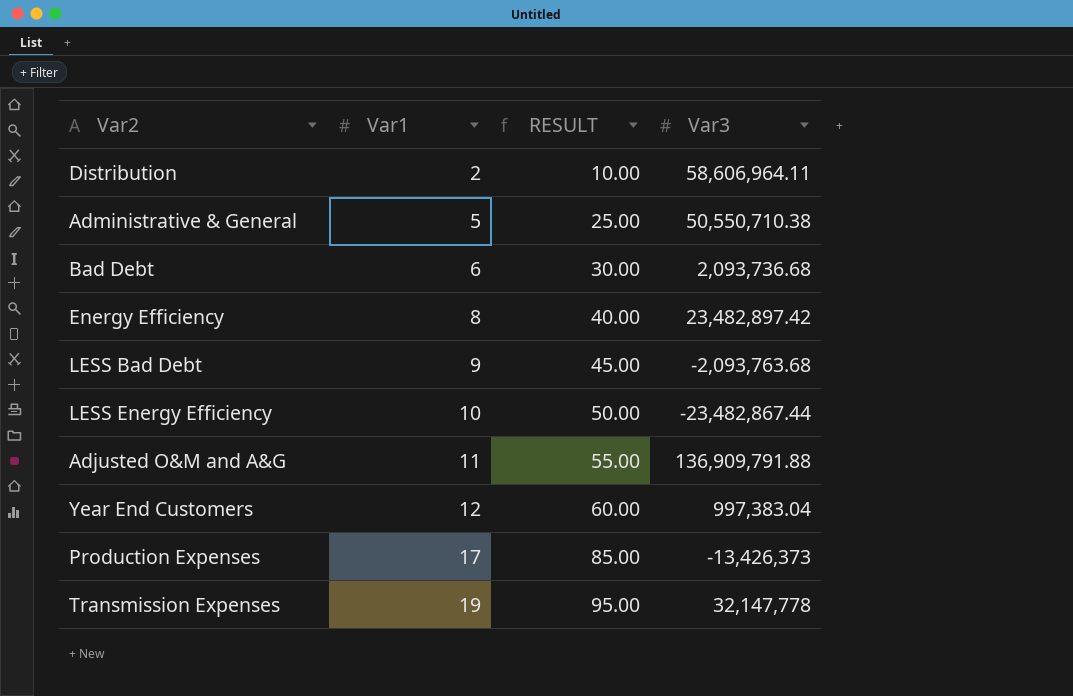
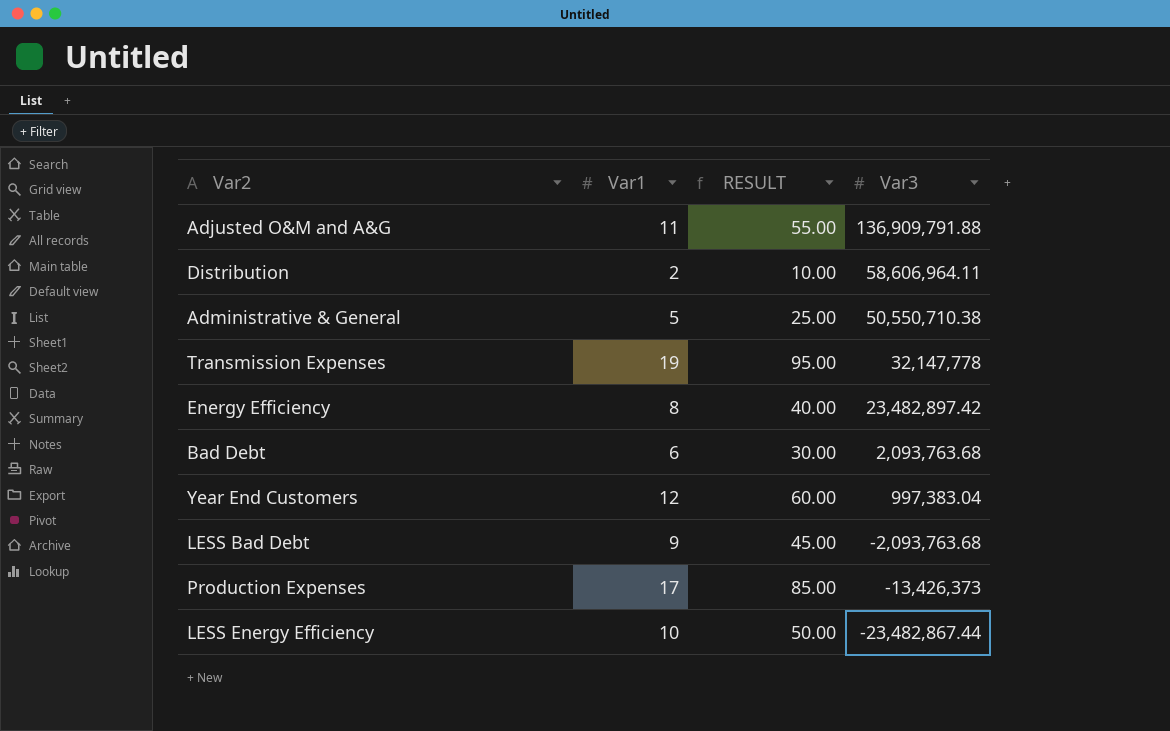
row order: Var1 ascending -> Var3 descending
Bad Debt | Var3: 2,093,736.68 -> 2,093,763.68

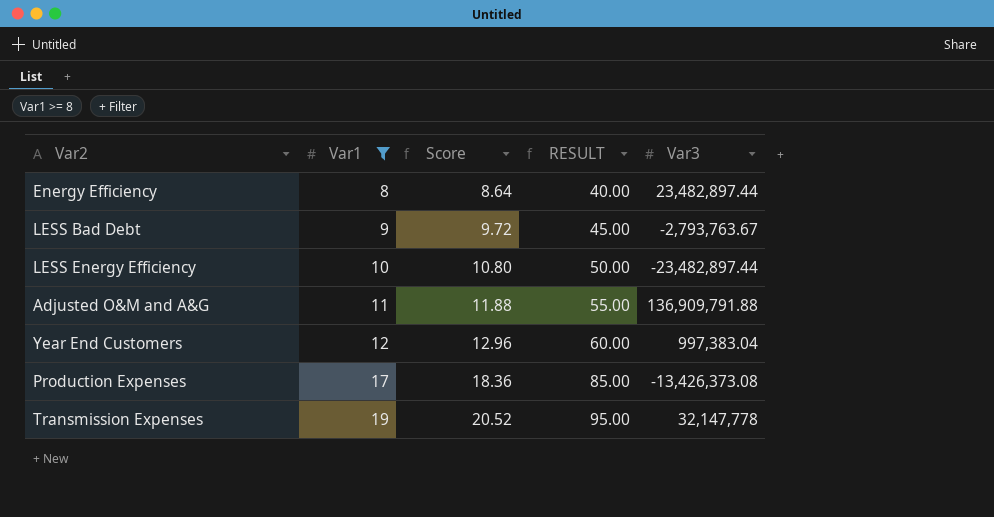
filter: none -> Var1 >= 8
row order: Var3 descending -> Var1 ascending
column Score | formula: none -> [Var1] * 1.08
Energy Efficiency | Var3: 23,482,897.42 -> 23,482,897.44
LESS Bad Debt | Var3: -2,093,763.68 -> -2,793,763.67
LESS Energy Efficiency | Var3: -23,482,867.44 -> -23,482,897.44
Production Expenses | Var3: -13,426,373 -> -13,426,373.08

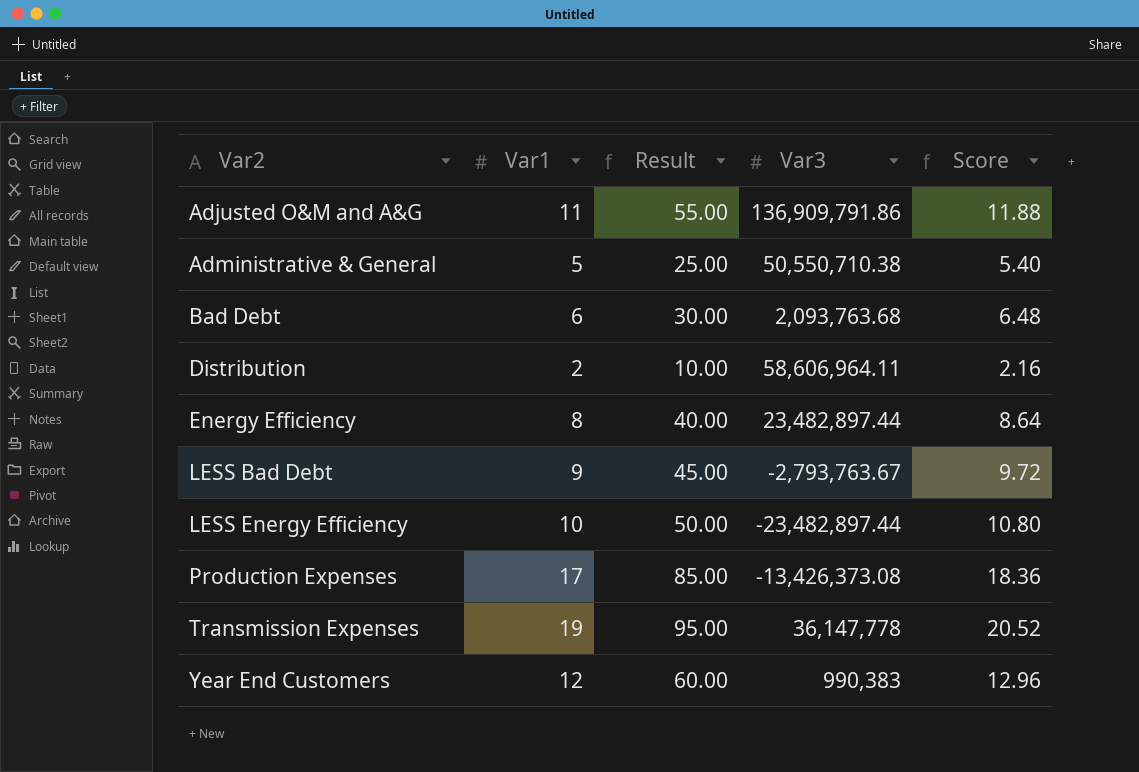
filter: Var1 >= 8 -> none
row order: Var1 ascending -> Var2 ascending
column name: RESULT -> Result
column Score | position: 3 -> 5
Adjusted O&M and A&G | Var3: 136,909,791.88 -> 136,909,791.86
Transmission Expenses | Var3: 32,147,778 -> 36,147,778
Year End Customers | Var3: 997,383.04 -> 990,383

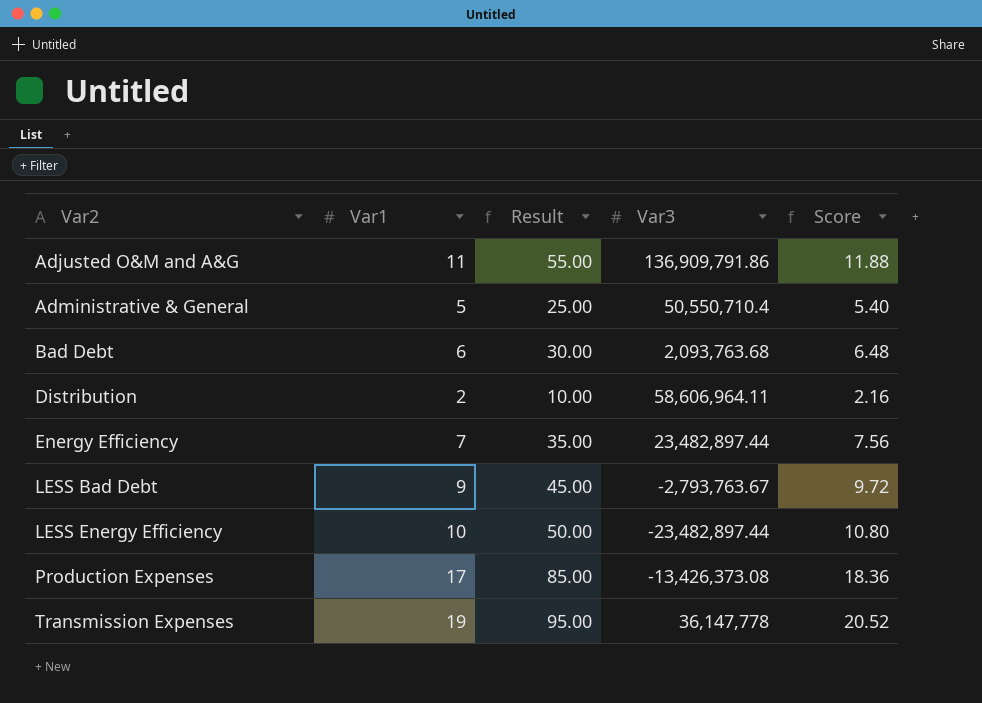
row Year End Customers: 12 | 60.00 | 990,383 | 12.96 -> none
Administrative & General | Var3: 50,550,710.38 -> 50,550,710.4
Energy Efficiency | Var1: 8 -> 7
Energy Efficiency | Result: 40.00 -> 35.00
Energy Efficiency | Score: 8.64 -> 7.56

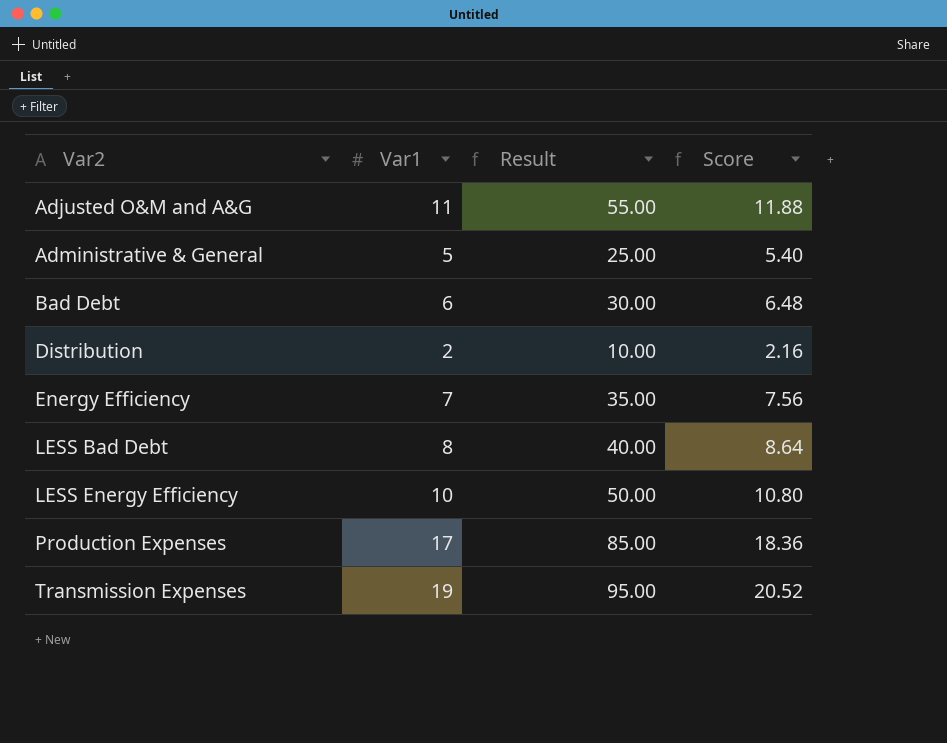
column Var3 | position: 4 -> none
LESS Bad Debt | Var1: 9 -> 8
LESS Bad Debt | Result: 45.00 -> 40.00
LESS Bad Debt | Score: 9.72 -> 8.64

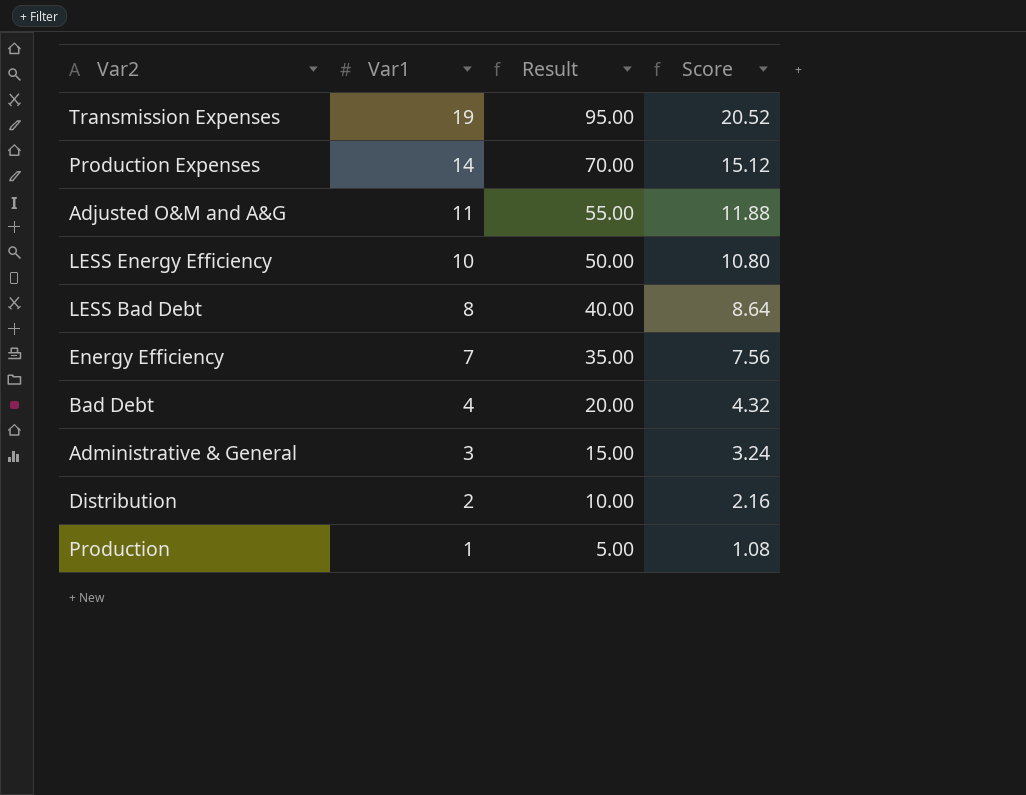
row order: Var2 ascending -> Var1 descending
Production Expenses | Var1: 17 -> 14
Production Expenses | Result: 85.00 -> 70.00
Production Expenses | Score: 18.36 -> 15.12
Bad Debt | Var1: 6 -> 4
Bad Debt | Result: 30.00 -> 20.00
Bad Debt | Score: 6.48 -> 4.32
Administrative & General | Var1: 5 -> 3
Administrative & General | Result: 25.00 -> 15.00
Administrative & General | Score: 5.40 -> 3.24
row Production: none -> 1 | 5.00 | 1.08

